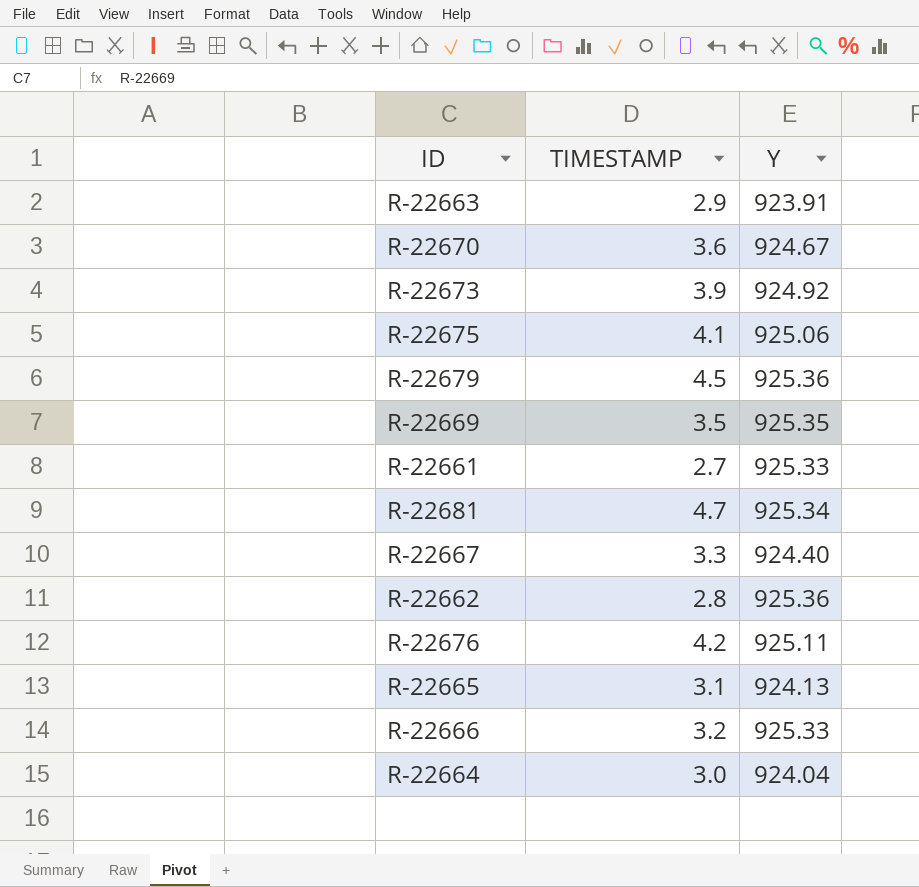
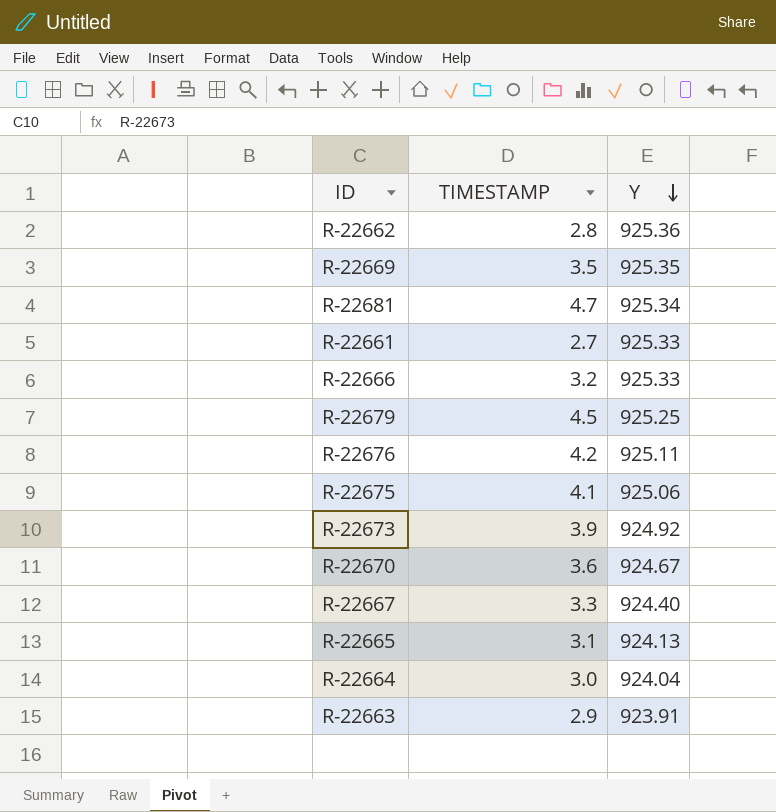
row order: none -> Y descending
R-22679 | Y: 925.36 -> 925.25

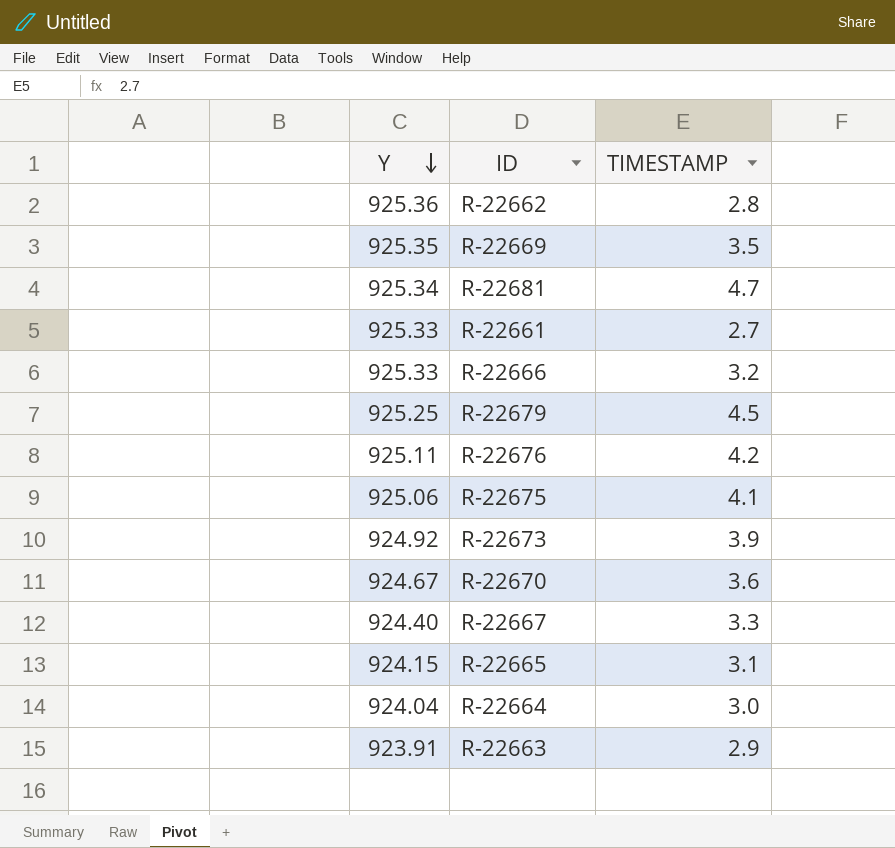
column Y | position: 3 -> 1
R-22665 | Y: 924.13 -> 924.15

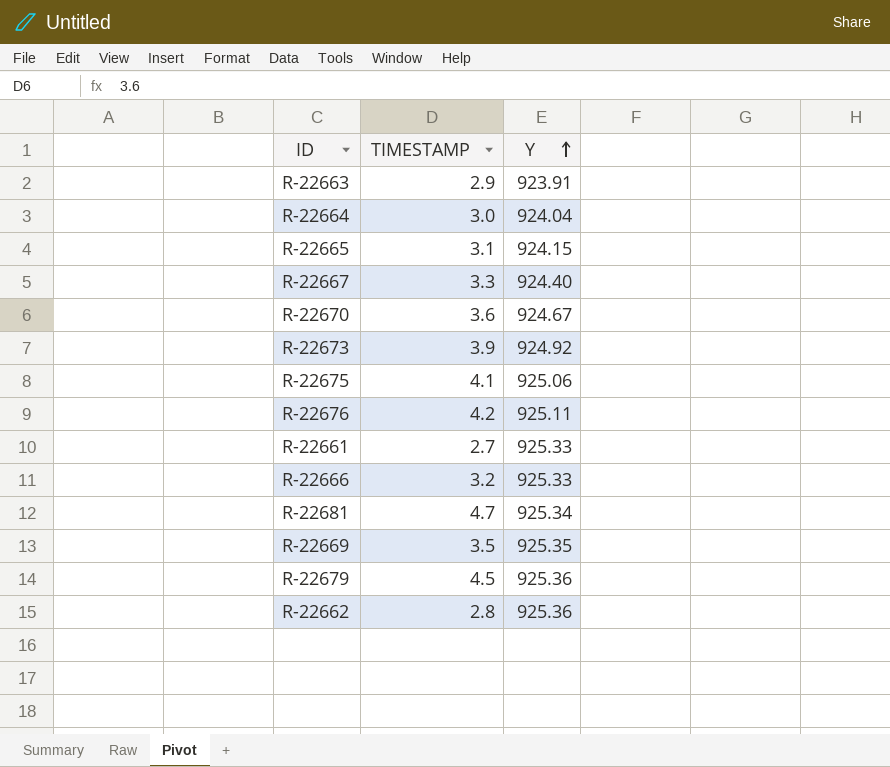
row order: Y descending -> Y ascending
column Y | position: 1 -> 3
R-22679 | Y: 925.25 -> 925.36

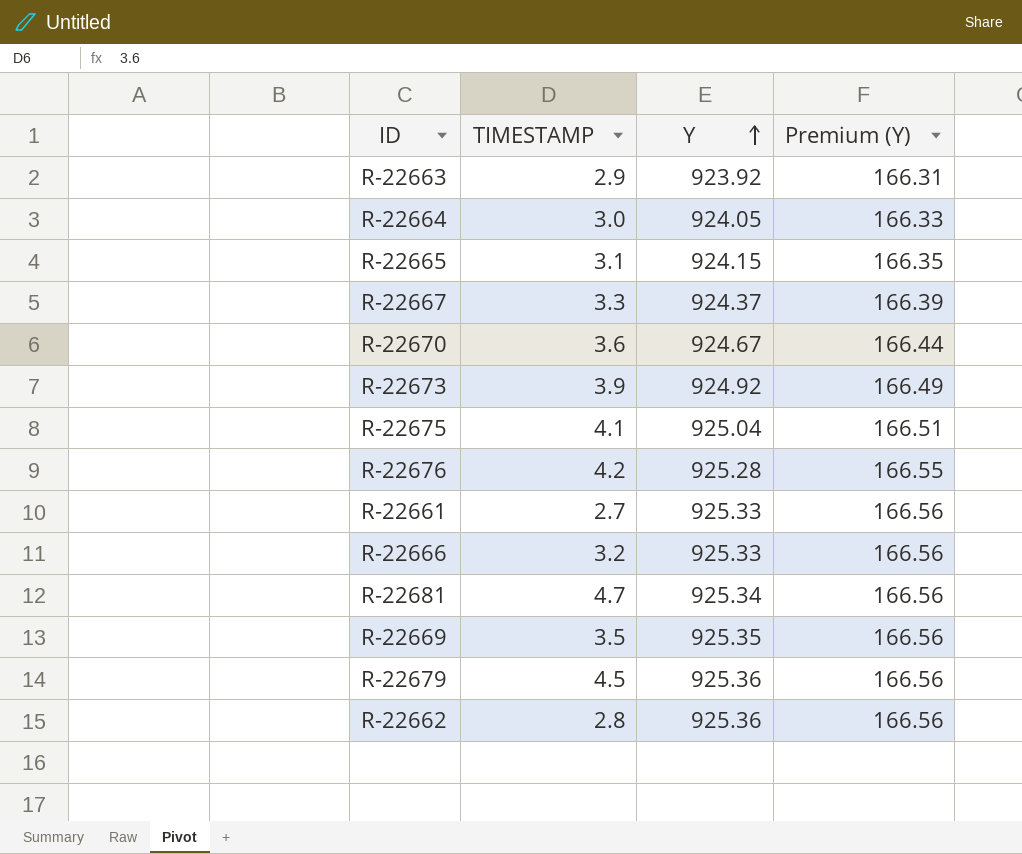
column Premium (Y) | formula: none -> [Y] * 0.18
R-22663 | Y: 923.91 -> 923.92
R-22664 | Y: 924.04 -> 924.05
R-22667 | Y: 924.40 -> 924.37
R-22675 | Y: 925.06 -> 925.04
R-22676 | Y: 925.11 -> 925.28

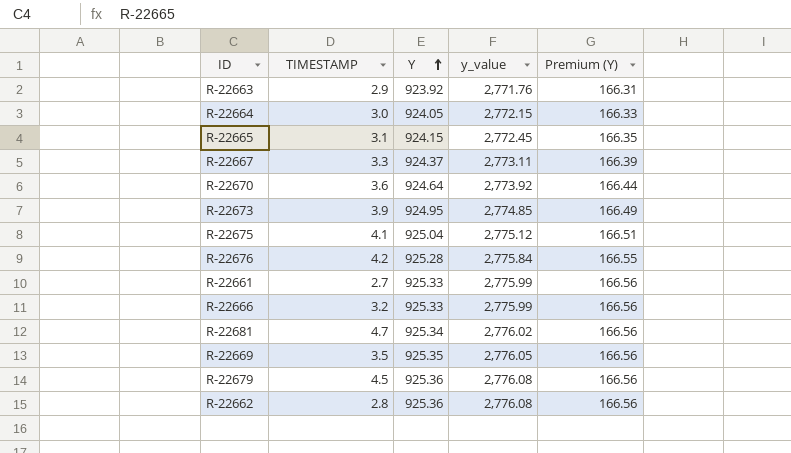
column y_value | formula: none -> [Y] * 3
R-22670 | Y: 924.67 -> 924.64
R-22673 | Y: 924.92 -> 924.95

